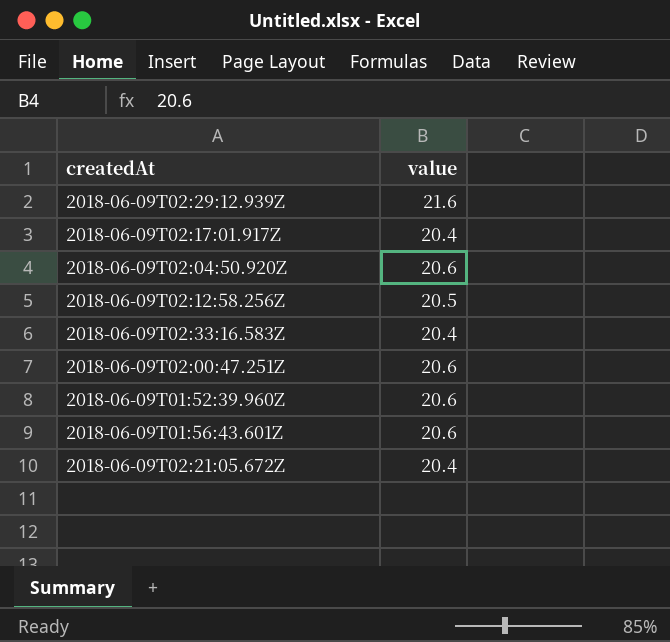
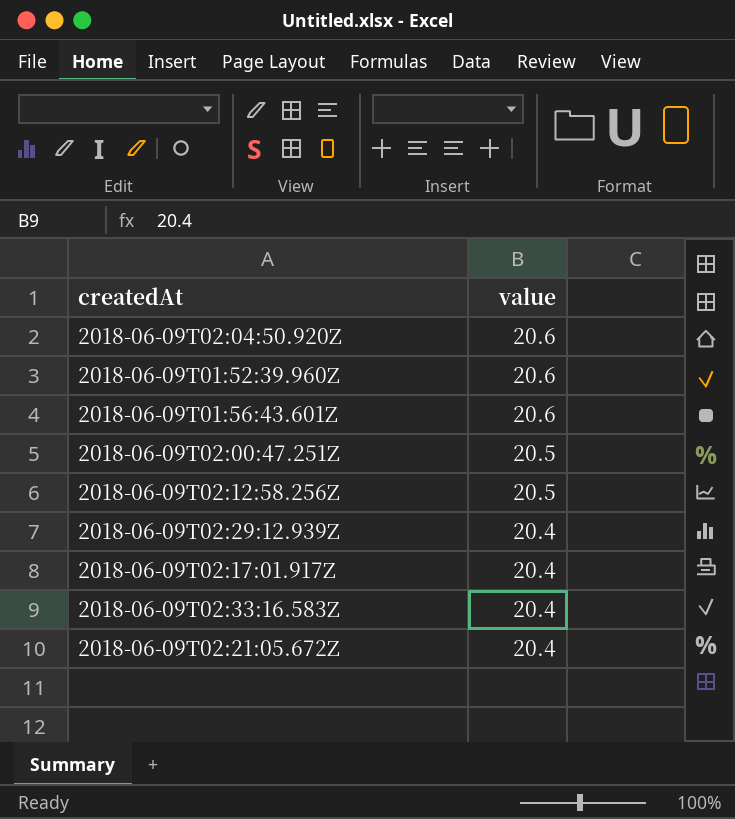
row order: none -> value descending
2018-06-09T02:00:47.251Z | value: 20.6 -> 20.5
2018-06-09T02:29:12.939Z | value: 21.6 -> 20.4

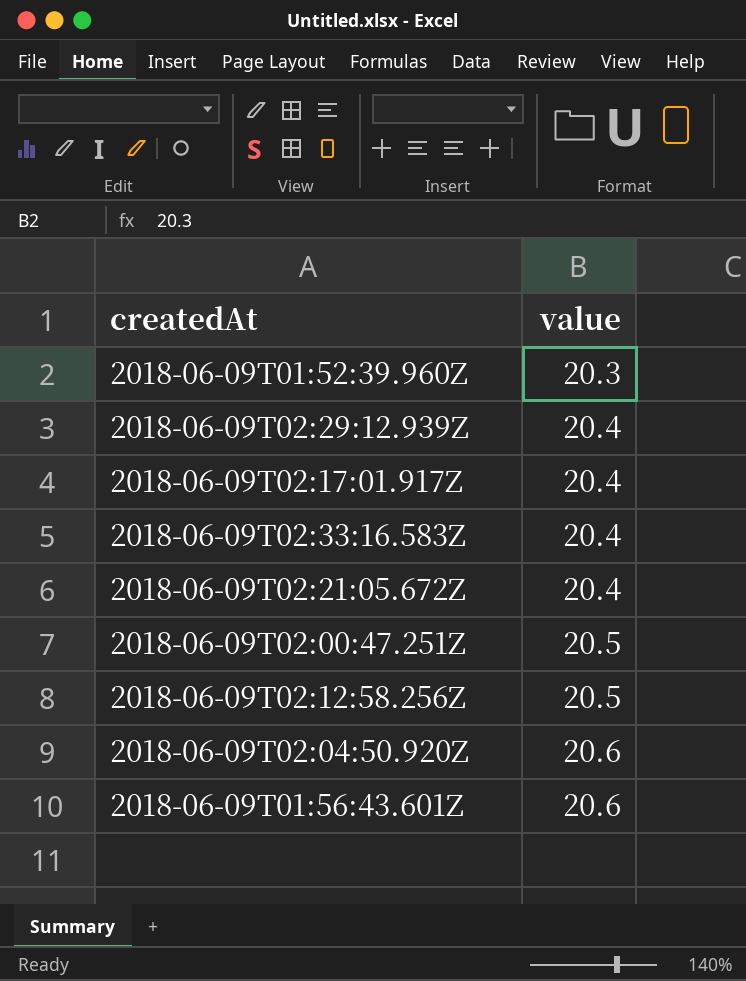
row order: value descending -> value ascending
2018-06-09T01:52:39.960Z | value: 20.6 -> 20.3

